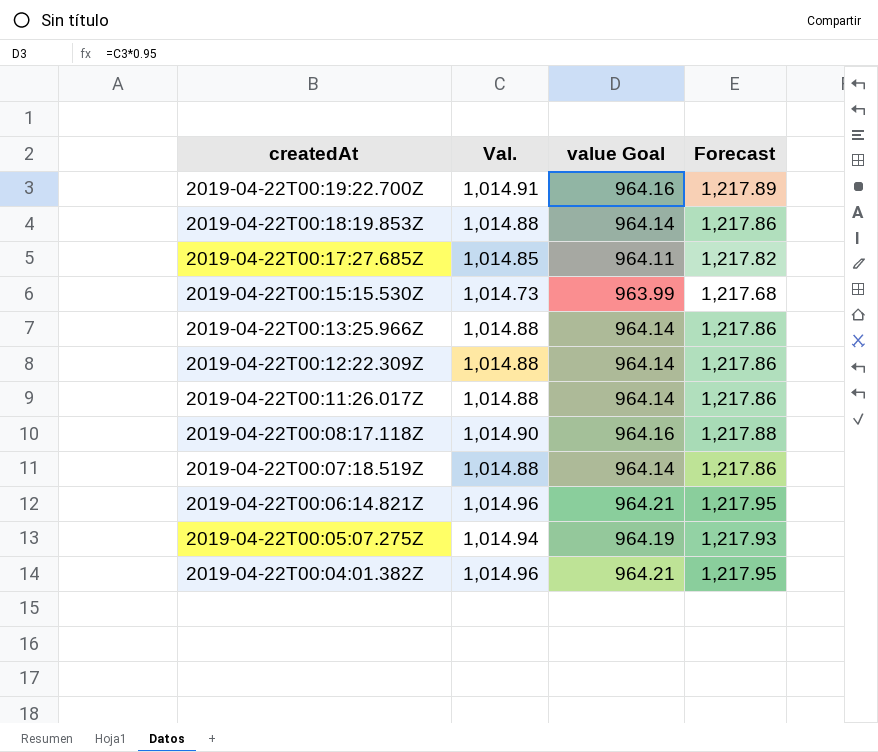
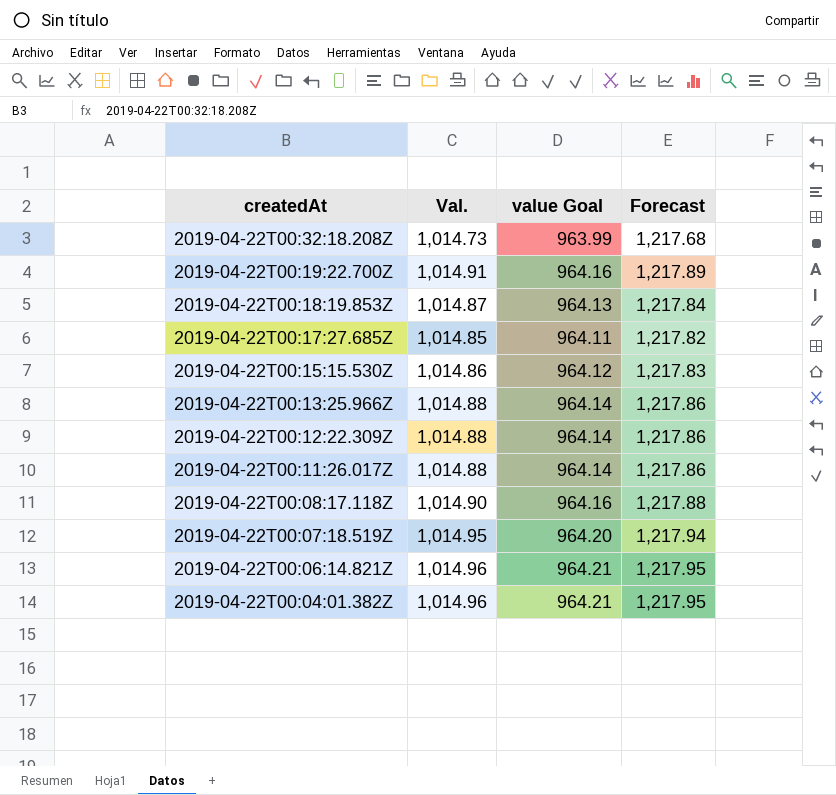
row 2019-04-22T00:05:07.275Z: 1,014.94 | 964.19 | 1,217.93 -> none
row 2019-04-22T00:32:18.208Z: none -> 1,014.73 | 963.99 | 1,217.68
2019-04-22T00:18:19.853Z | Val.: 1,014.88 -> 1,014.87
2019-04-22T00:18:19.853Z | value Goal: 964.14 -> 964.13
2019-04-22T00:18:19.853Z | Forecast: 1,217.86 -> 1,217.84
2019-04-22T00:15:15.530Z | Val.: 1,014.73 -> 1,014.86
2019-04-22T00:15:15.530Z | value Goal: 963.99 -> 964.12
2019-04-22T00:15:15.530Z | Forecast: 1,217.68 -> 1,217.83
2019-04-22T00:07:18.519Z | Val.: 1,014.88 -> 1,014.95
2019-04-22T00:07:18.519Z | value Goal: 964.14 -> 964.20
2019-04-22T00:07:18.519Z | Forecast: 1,217.86 -> 1,217.94

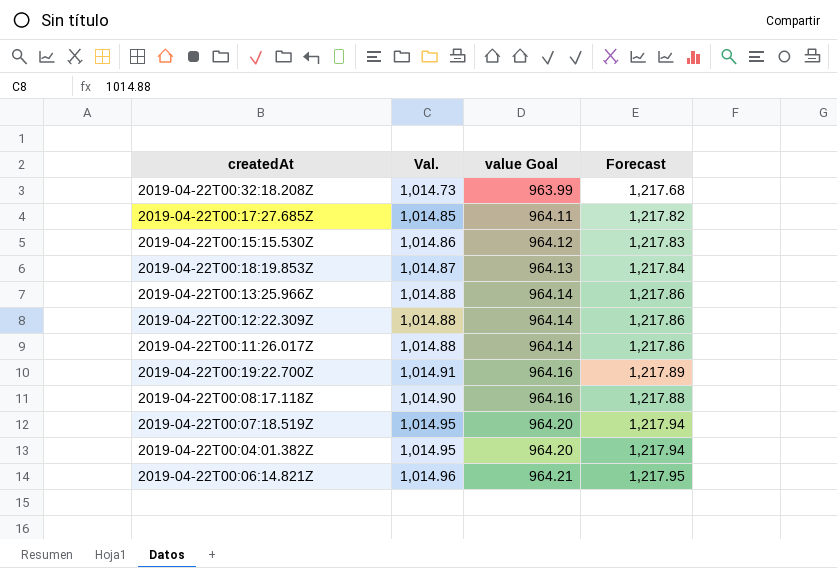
row order: createdAt descending -> value Goal ascending
2019-04-22T00:04:01.382Z | Val.: 1,014.96 -> 1,014.95
2019-04-22T00:04:01.382Z | value Goal: 964.21 -> 964.20
2019-04-22T00:04:01.382Z | Forecast: 1,217.95 -> 1,217.94

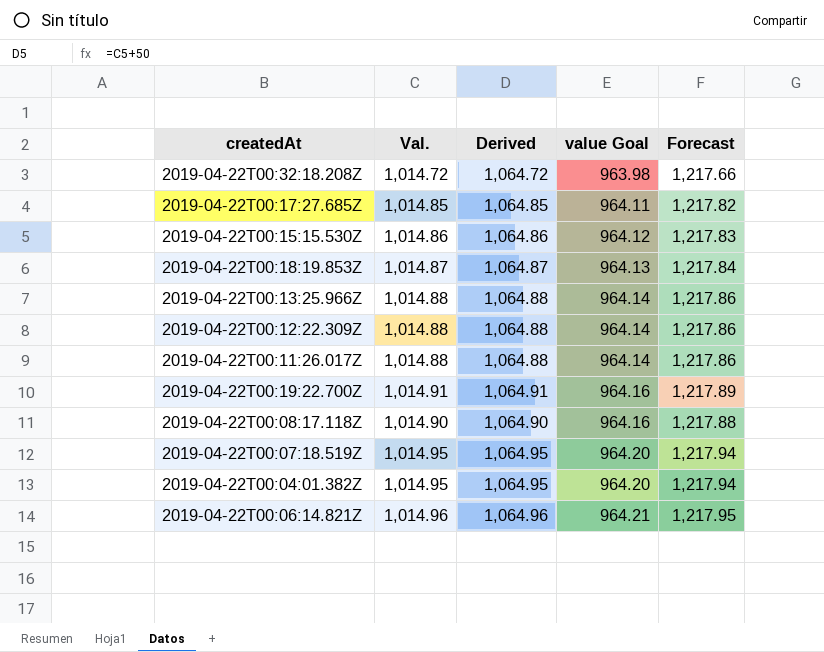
column Derived | formula: none -> [Val.] + 50
2019-04-22T00:32:18.208Z | Val.: 1,014.73 -> 1,014.72
2019-04-22T00:32:18.208Z | value Goal: 963.99 -> 963.98
2019-04-22T00:32:18.208Z | Forecast: 1,217.68 -> 1,217.66

